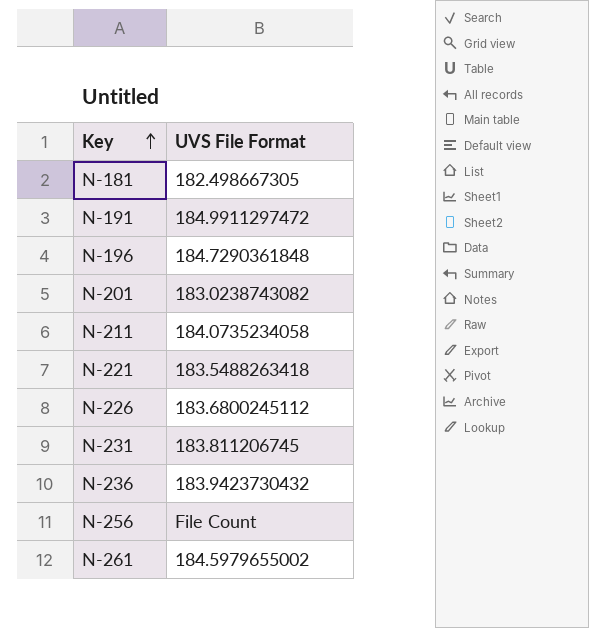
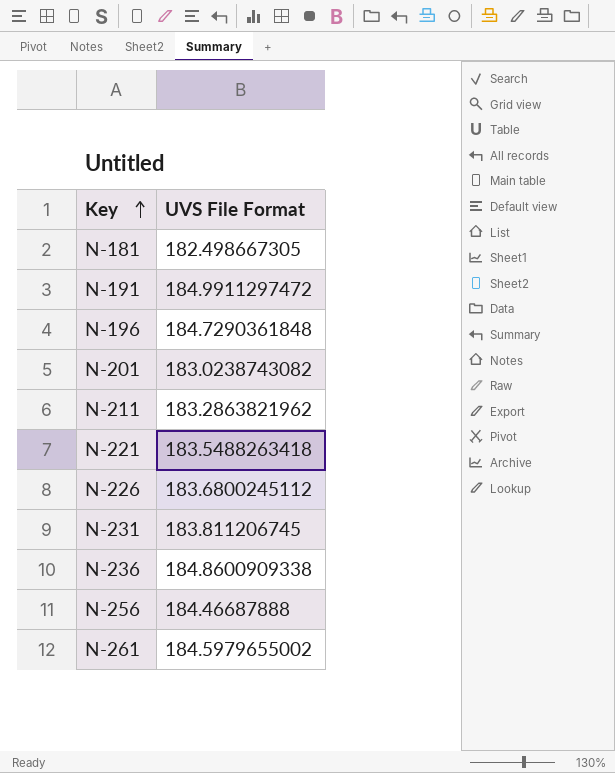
N-211 | UVS File Format: 184.0735234058 -> 183.2863821962
N-236 | UVS File Format: 183.9423730432 -> 184.8600909338
N-256 | UVS File Format: File Count -> 184.46687888

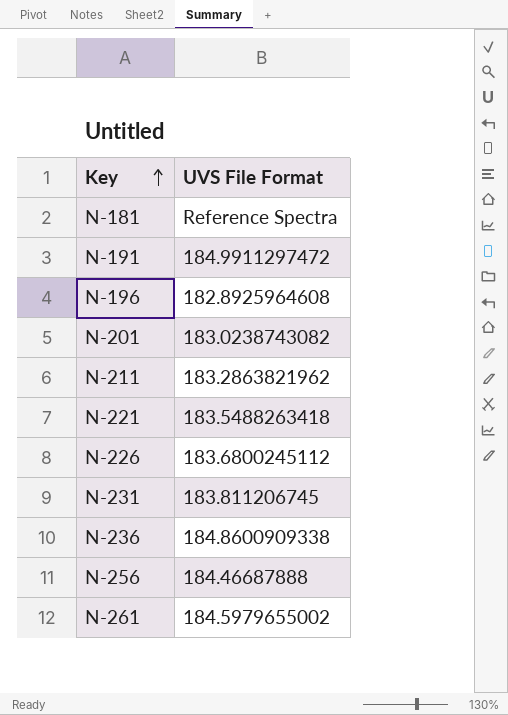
N-181 | UVS File Format: 182.498667305 -> Reference Spectra
N-196 | UVS File Format: 184.7290361848 -> 182.8925964608

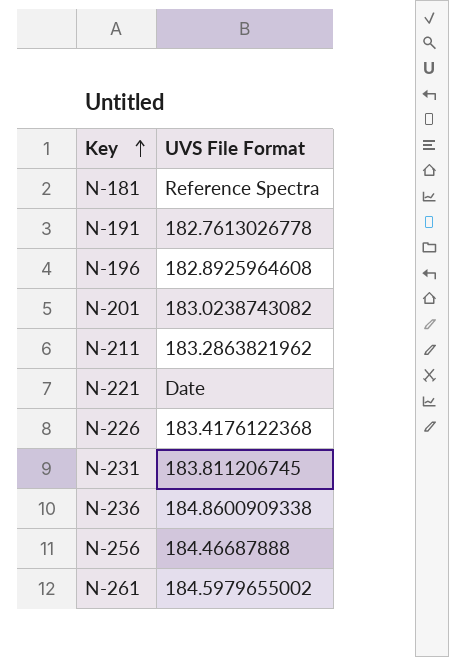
N-191 | UVS File Format: 184.9911297472 -> 182.7613026778
N-221 | UVS File Format: 183.5488263418 -> Date
N-226 | UVS File Format: 183.6800245112 -> 183.4176122368

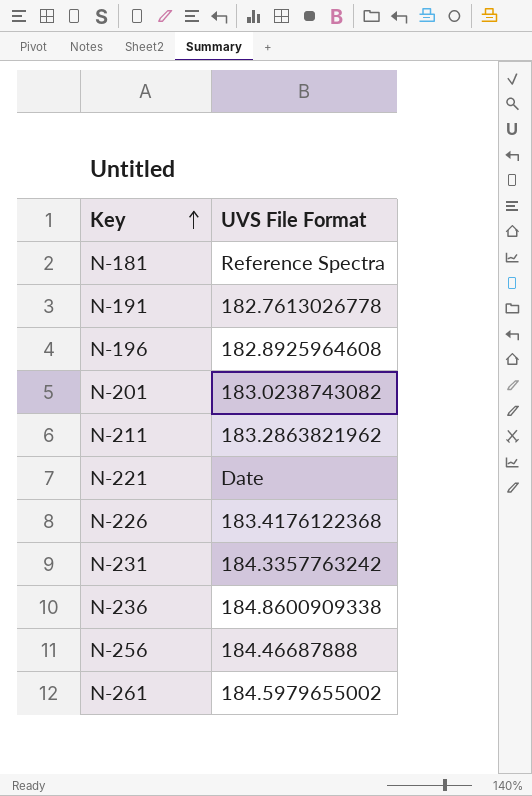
N-231 | UVS File Format: 183.811206745 -> 184.3357763242

